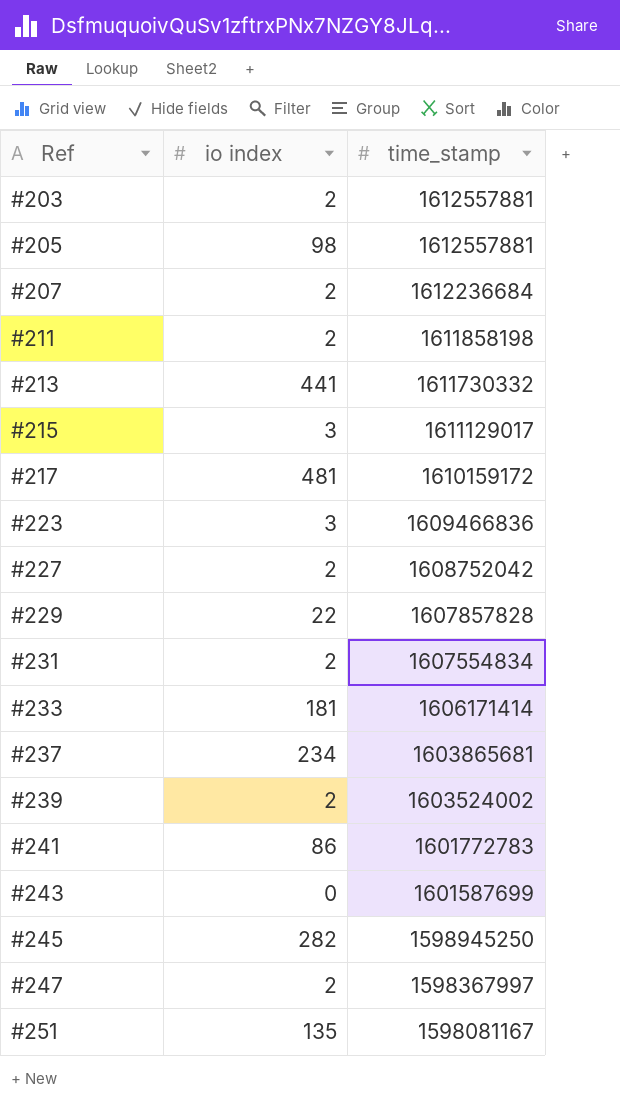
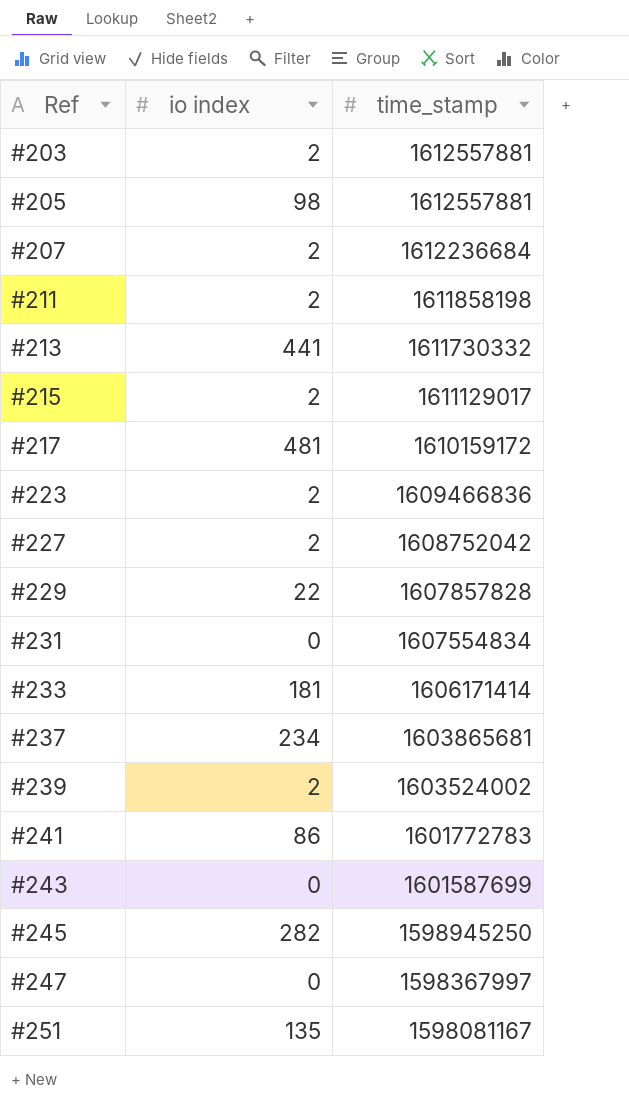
#215 | io index: 3 -> 2
#223 | io index: 3 -> 2
#231 | io index: 2 -> 0
#247 | io index: 2 -> 0

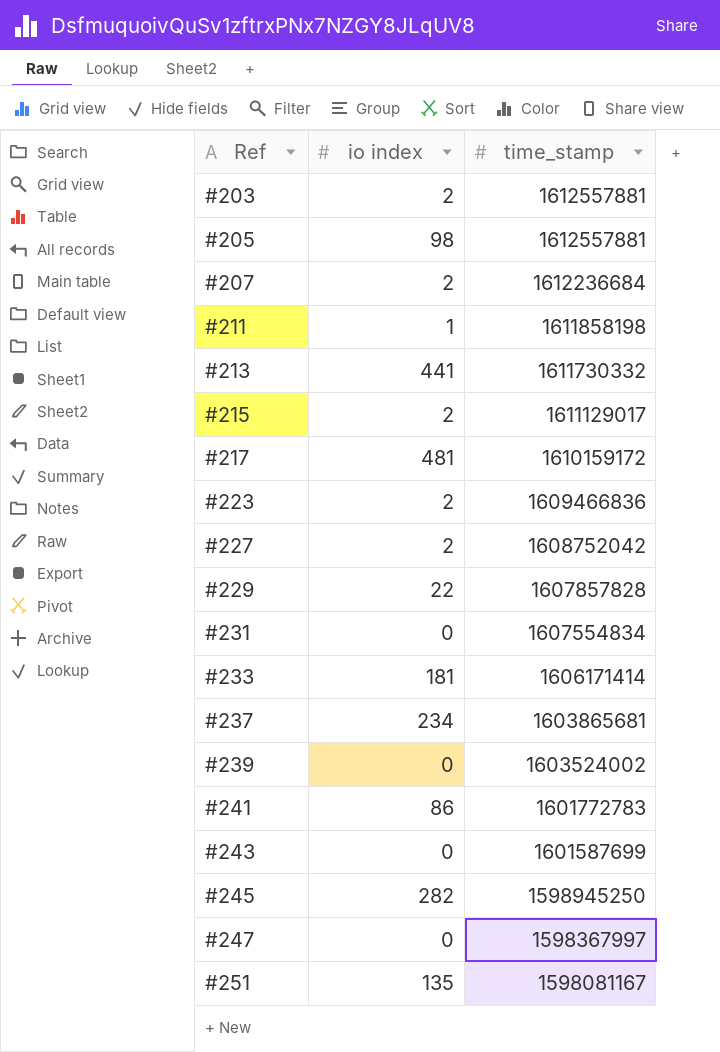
#211 | io index: 2 -> 1
#239 | io index: 2 -> 0

